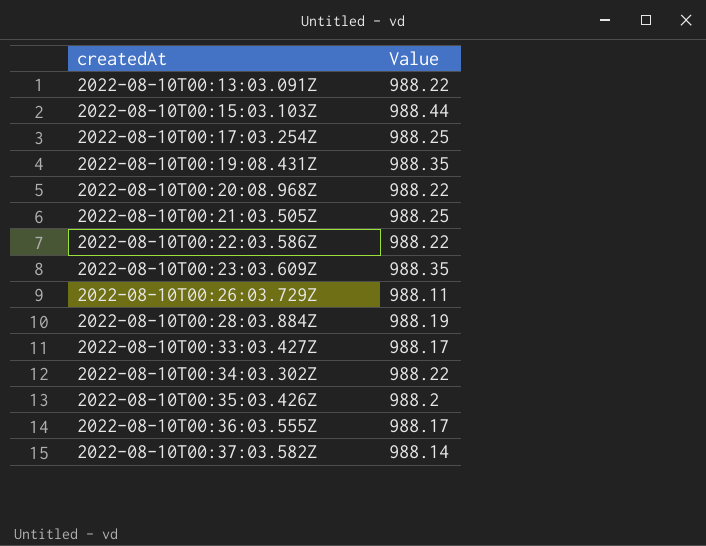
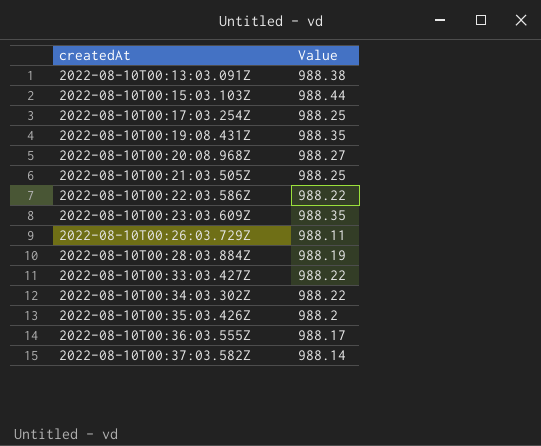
2022-08-10T00:13:03.091Z | Value: 988.22 -> 988.38
2022-08-10T00:20:08.968Z | Value: 988.22 -> 988.27
2022-08-10T00:33:03.427Z | Value: 988.17 -> 988.22

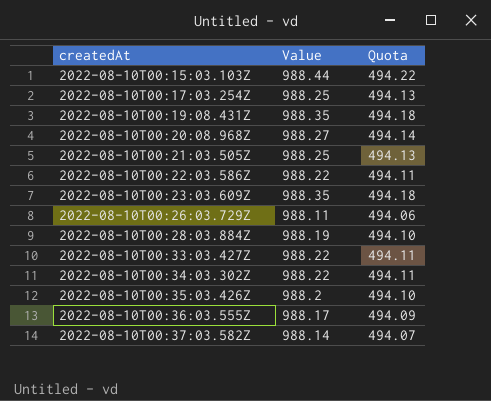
column Quota | formula: none -> [Value] * 0.5
row 2022-08-10T00:13:03.091Z: 988.38 -> none

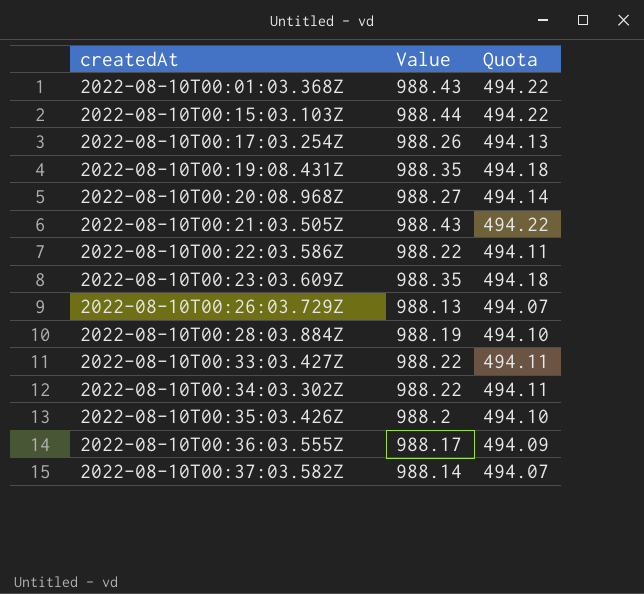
row 2022-08-10T00:01:03.368Z: none -> 988.43 | 494.22
2022-08-10T00:17:03.254Z | Value: 988.25 -> 988.26
2022-08-10T00:21:03.505Z | Value: 988.25 -> 988.43
2022-08-10T00:21:03.505Z | Quota: 494.13 -> 494.22
2022-08-10T00:26:03.729Z | Value: 988.11 -> 988.13
2022-08-10T00:26:03.729Z | Quota: 494.06 -> 494.07

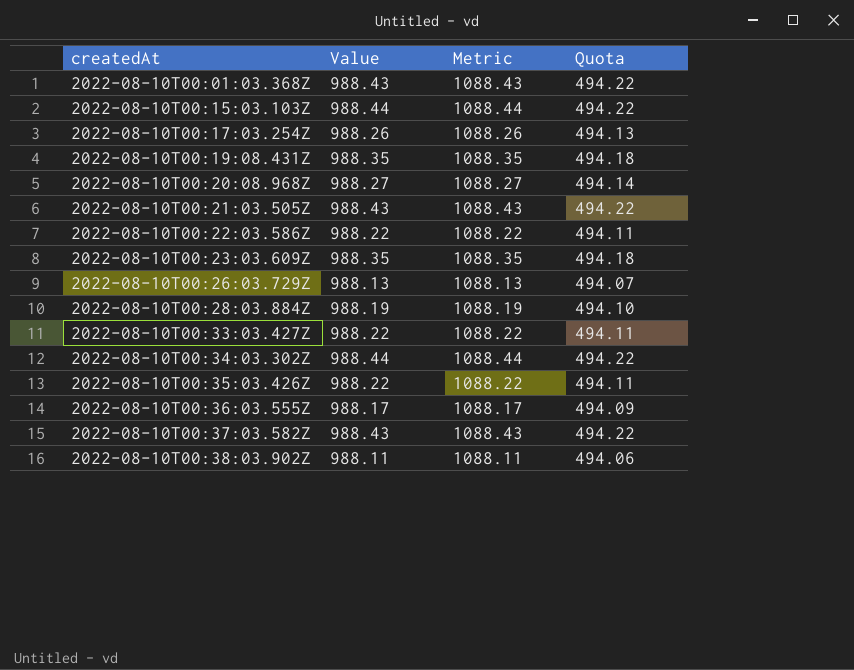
column Metric | formula: none -> [Value] + 100
2022-08-10T00:34:03.302Z | Value: 988.22 -> 988.44
2022-08-10T00:34:03.302Z | Quota: 494.11 -> 494.22
2022-08-10T00:35:03.426Z | Value: 988.2 -> 988.22
2022-08-10T00:35:03.426Z | Quota: 494.10 -> 494.11
2022-08-10T00:37:03.582Z | Value: 988.14 -> 988.43
2022-08-10T00:37:03.582Z | Quota: 494.07 -> 494.22
row 2022-08-10T00:38:03.902Z: none -> 988.11 | 1088.11 | 494.06

